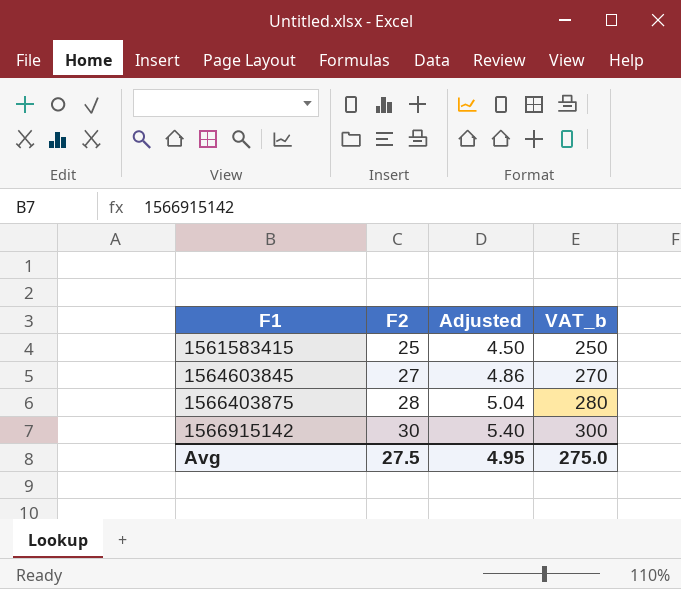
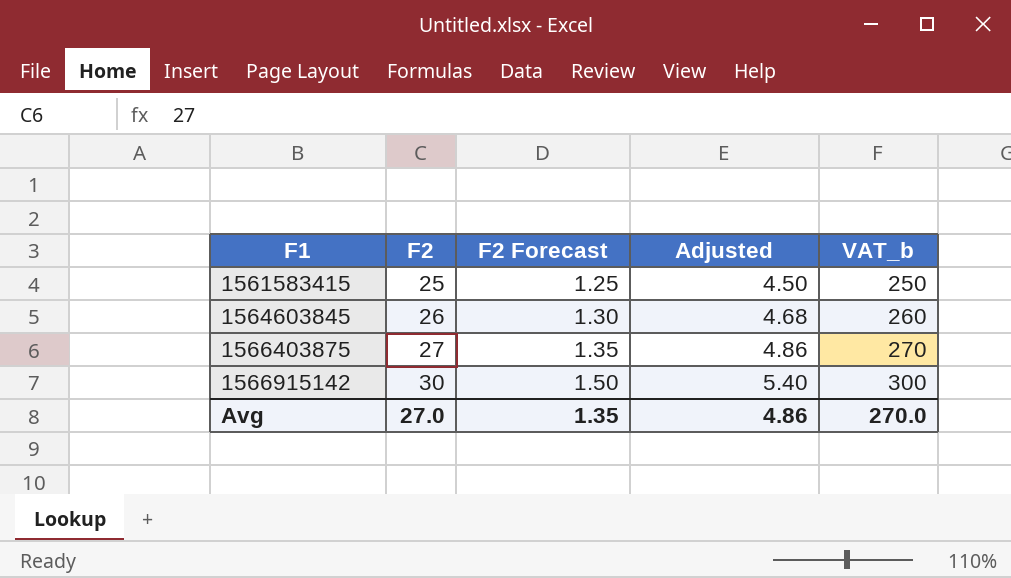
column F2 Forecast | formula: none -> [F2] * 0.05
1564603845 | F2: 27 -> 26
1564603845 | Adjusted: 4.86 -> 4.68
1564603845 | VAT_b: 270 -> 260
1566403875 | F2: 28 -> 27
1566403875 | Adjusted: 5.04 -> 4.86
1566403875 | VAT_b: 280 -> 270
Avg | F2: 27.5 -> 27.0
Avg | Adjusted: 4.95 -> 4.86
Avg | VAT_b: 275.0 -> 270.0

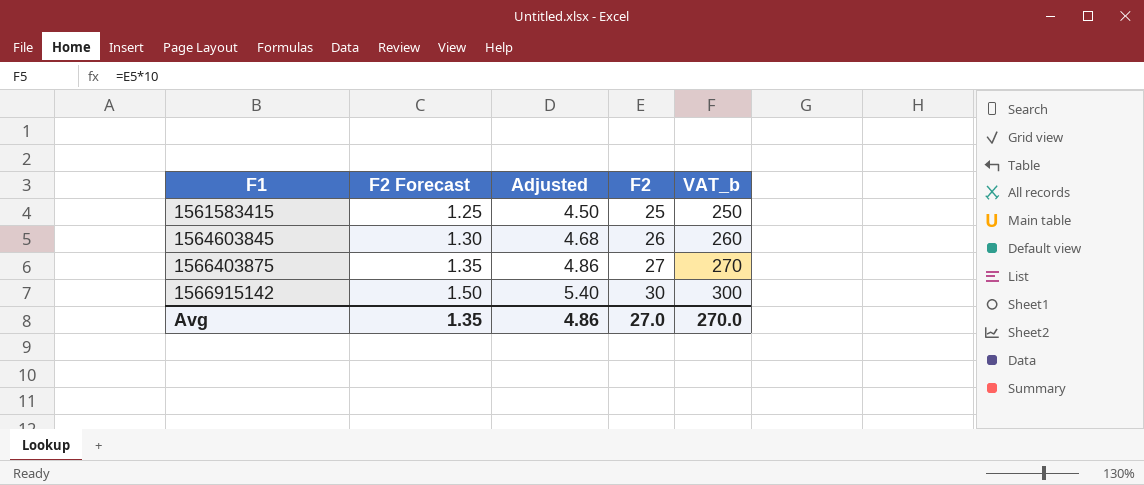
column F2 | position: 2 -> 4

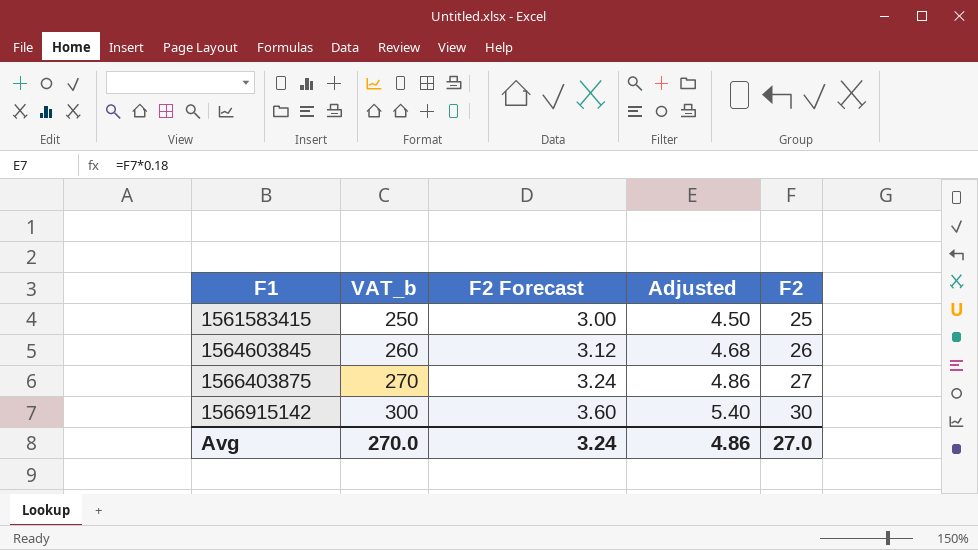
column VAT_b | position: 5 -> 2
column F2 Forecast | formula: [F2] * 0.05 -> [F2] * 0.12
Avg | F2 Forecast: 1.35 -> 3.24

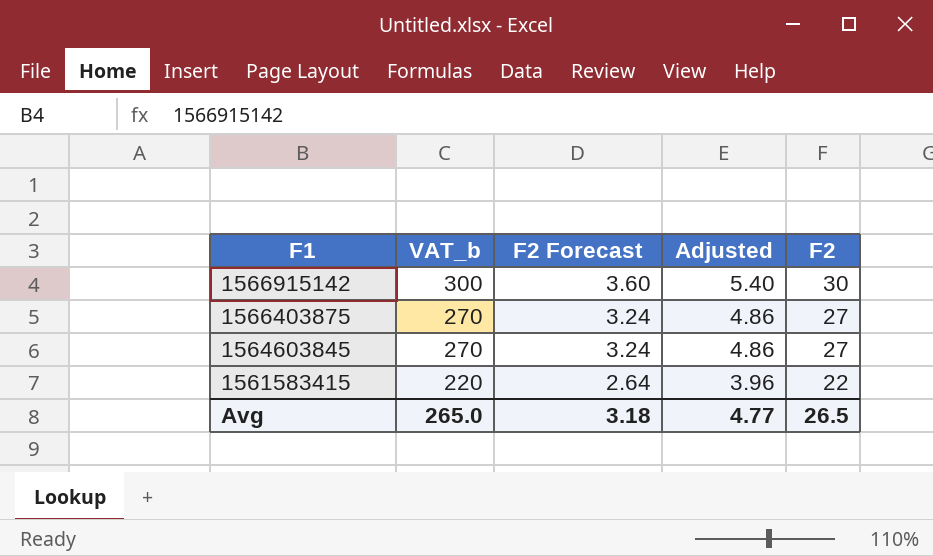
row order: F1 ascending -> F1 descending
1564603845 | VAT_b: 260 -> 270
1564603845 | F2 Forecast: 3.12 -> 3.24
1564603845 | Adjusted: 4.68 -> 4.86
1564603845 | F2: 26 -> 27
1561583415 | VAT_b: 250 -> 220
1561583415 | F2 Forecast: 3.00 -> 2.64
1561583415 | Adjusted: 4.50 -> 3.96
1561583415 | F2: 25 -> 22
Avg | VAT_b: 270.0 -> 265.0
Avg | F2 Forecast: 3.24 -> 3.18
Avg | Adjusted: 4.86 -> 4.77
Avg | F2: 27.0 -> 26.5

